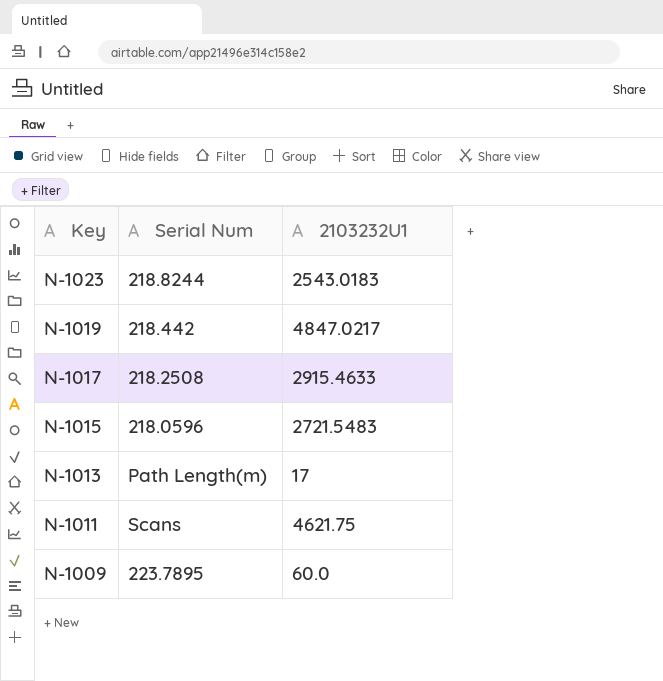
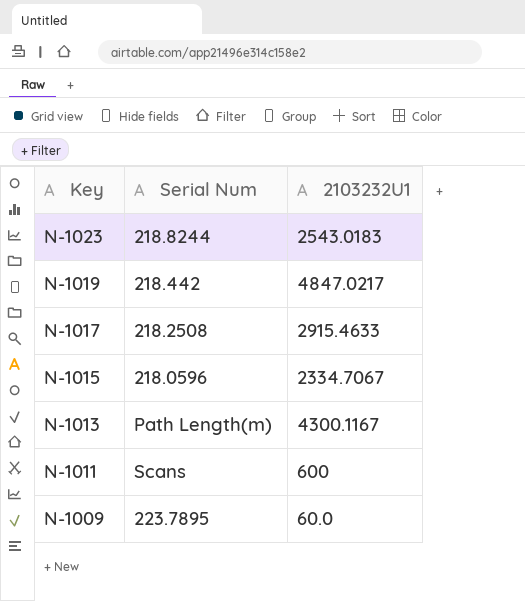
N-1015 | 2103232U1: 2721.5483 -> 2334.7067
N-1013 | 2103232U1: 17 -> 4300.1167
N-1011 | 2103232U1: 4621.75 -> 600

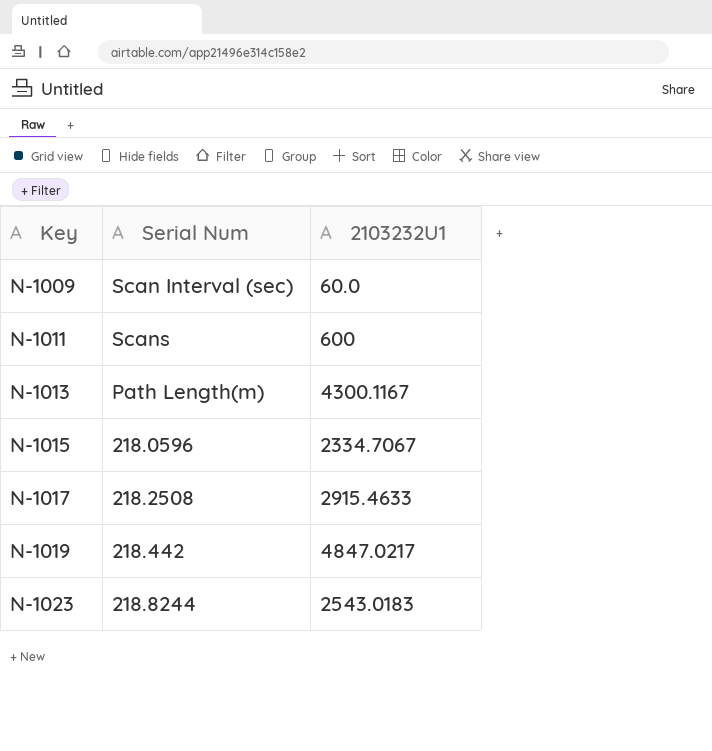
row order: Key descending -> Key ascending
N-1009 | Serial Num: 223.7895 -> Scan Interval (sec)

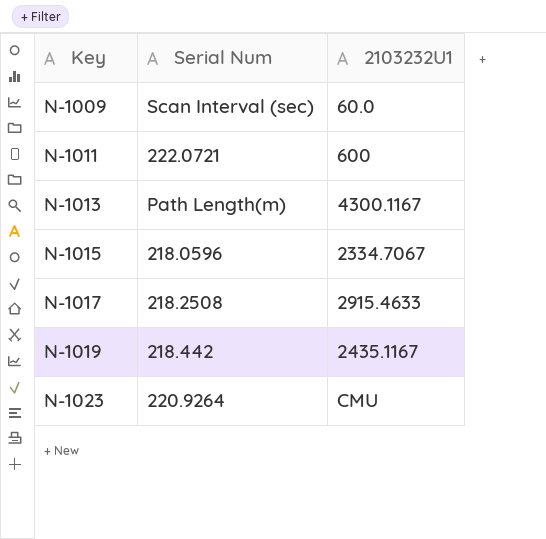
N-1011 | Serial Num: Scans -> 222.0721
N-1019 | 2103232U1: 4847.0217 -> 2435.1167
N-1023 | Serial Num: 218.8244 -> 220.9264
N-1023 | 2103232U1: 2543.0183 -> CMU

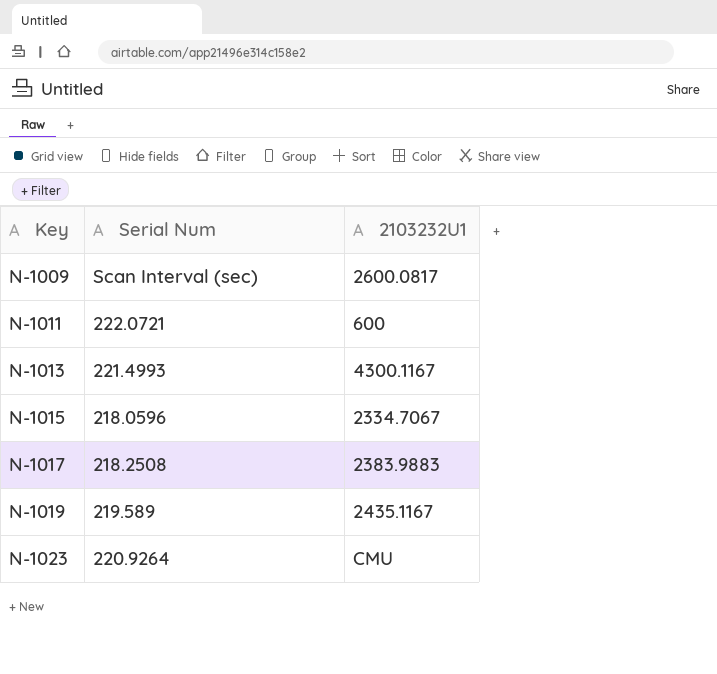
N-1009 | 2103232U1: 60.0 -> 2600.0817
N-1013 | Serial Num: Path Length(m) -> 221.4993
N-1017 | 2103232U1: 2915.4633 -> 2383.9883
N-1019 | Serial Num: 218.442 -> 219.589

